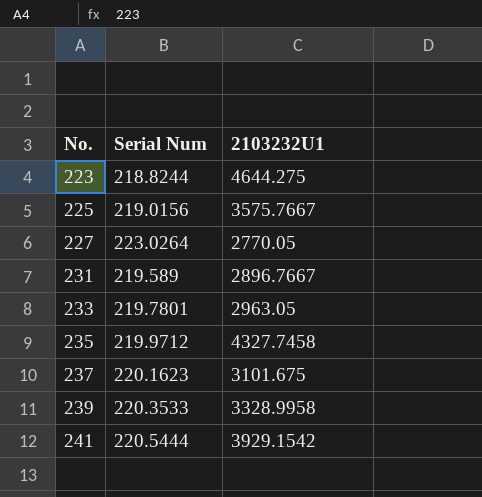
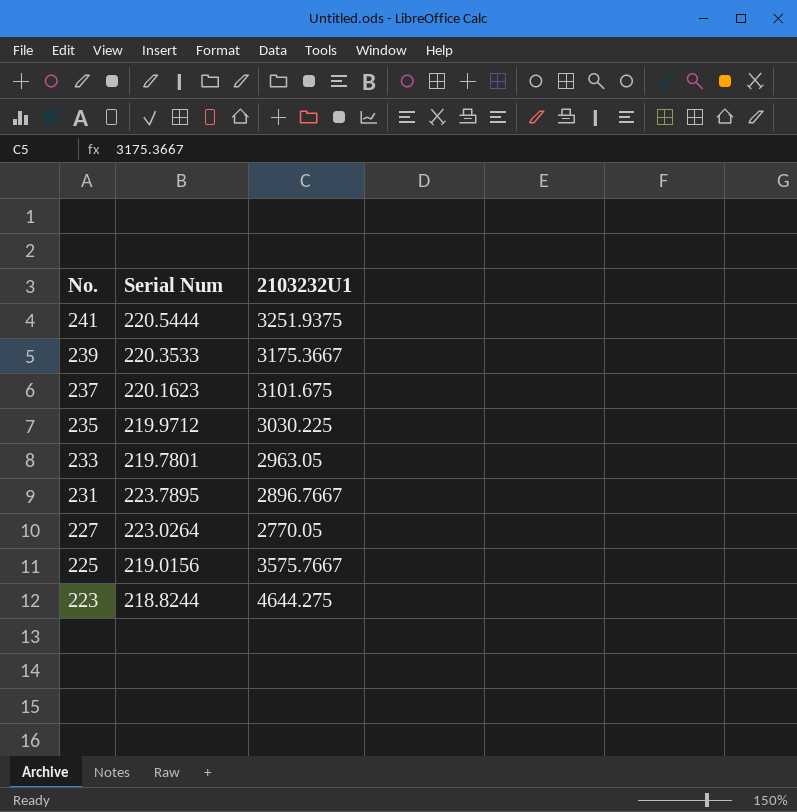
row order: No. ascending -> No. descending
241 | 2103232U1: 3929.1542 -> 3251.9375
239 | 2103232U1: 3328.9958 -> 3175.3667
235 | 2103232U1: 4327.7458 -> 3030.225
231 | Serial Num: 219.589 -> 223.7895

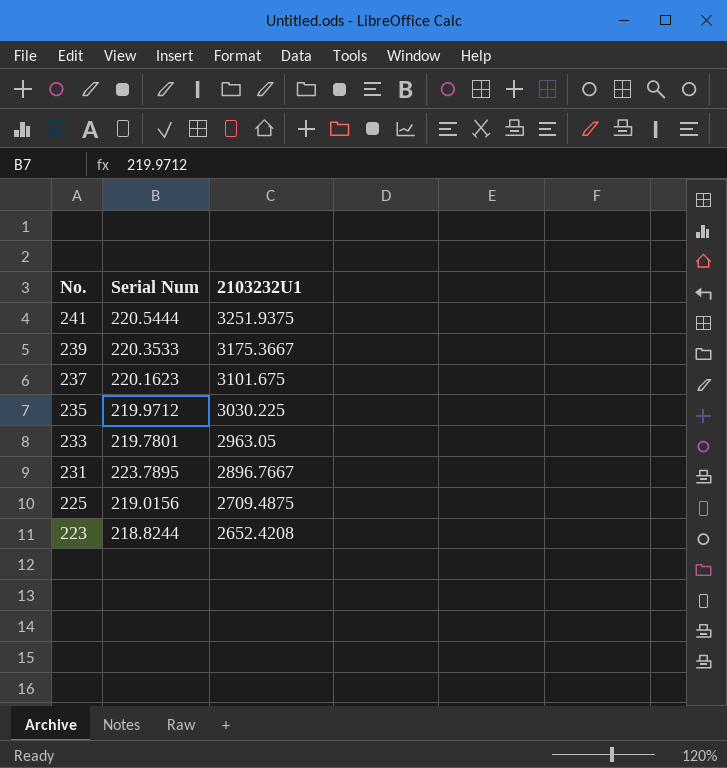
row 227: 223.0264 | 2770.05 -> none
225 | 2103232U1: 3575.7667 -> 2709.4875
223 | 2103232U1: 4644.275 -> 2652.4208

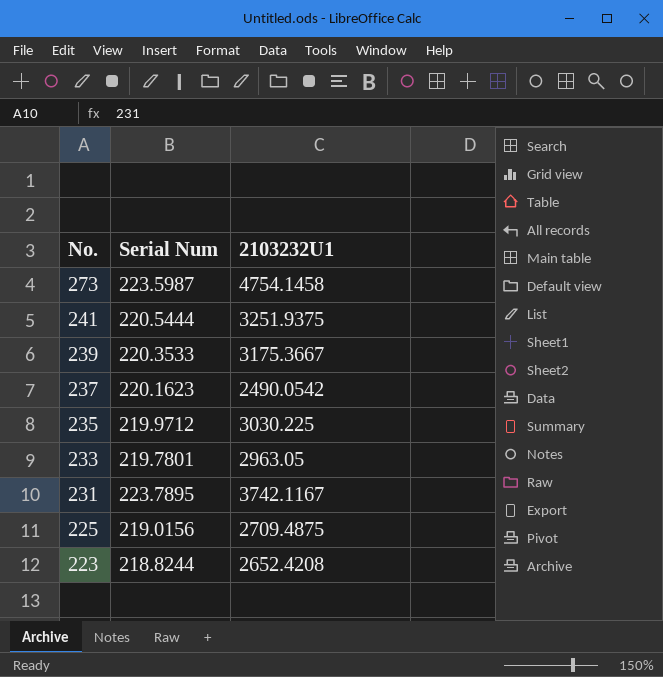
row 273: none -> 223.5987 | 4754.1458
237 | 2103232U1: 3101.675 -> 2490.0542
231 | 2103232U1: 2896.7667 -> 3742.1167

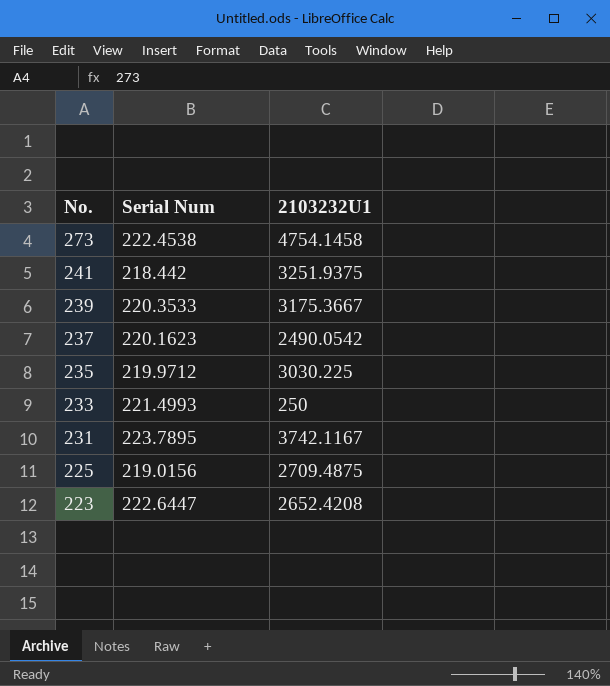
273 | Serial Num: 223.5987 -> 222.4538
241 | Serial Num: 220.5444 -> 218.442
233 | Serial Num: 219.7801 -> 221.4993
233 | 2103232U1: 2963.05 -> 250
223 | Serial Num: 218.8244 -> 222.6447

